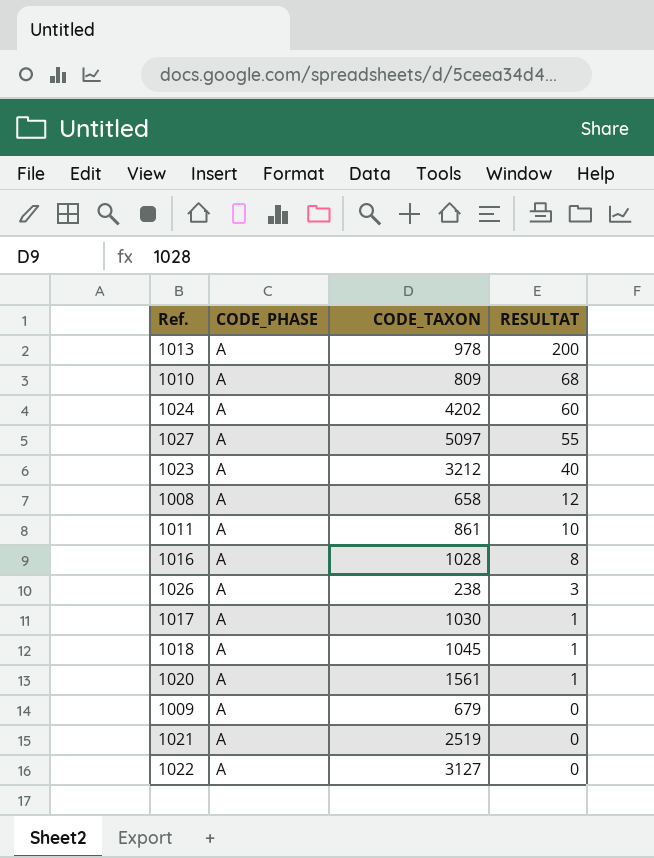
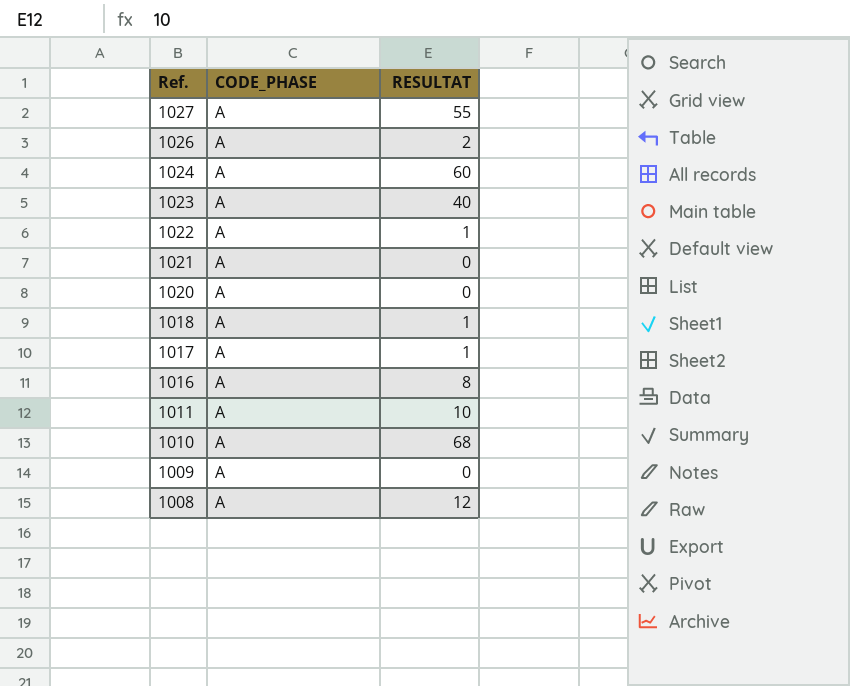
row order: RESULTAT descending -> Ref. descending
column CODE_TAXON | position: 3 -> none
row 1013: A | 978 | 200 -> none
1026 | RESULTAT: 3 -> 2
1022 | RESULTAT: 0 -> 1
1020 | RESULTAT: 1 -> 0

